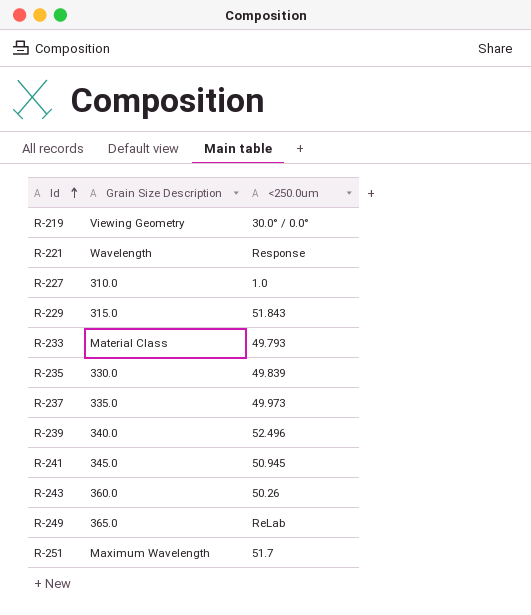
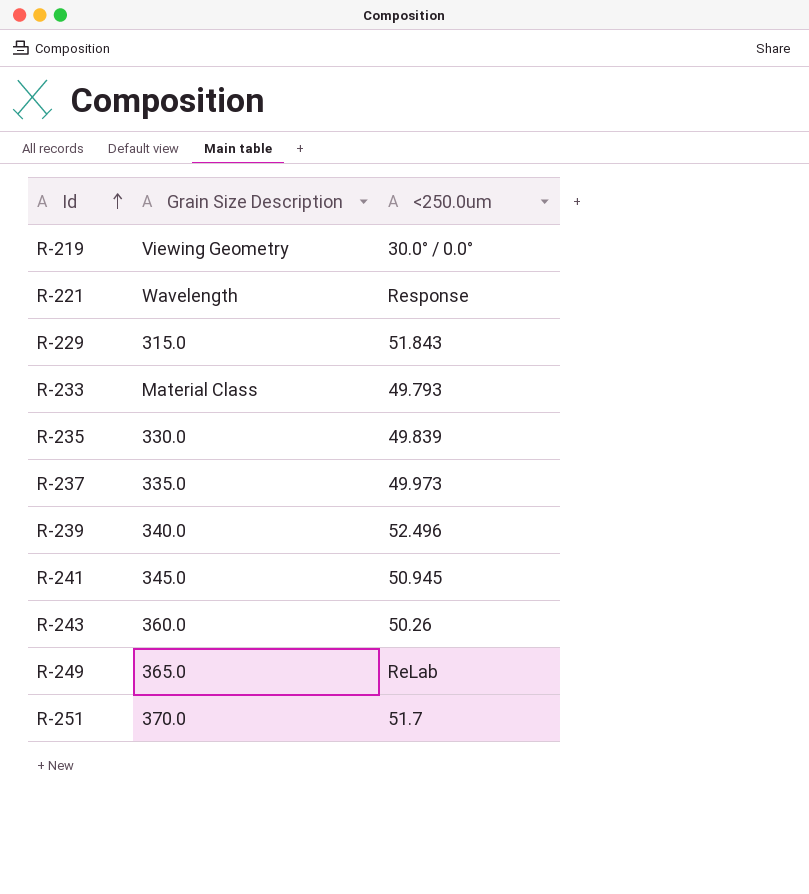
row R-227: 310.0 | 1.0 -> none
R-251 | Grain Size Description: Maximum Wavelength -> 370.0

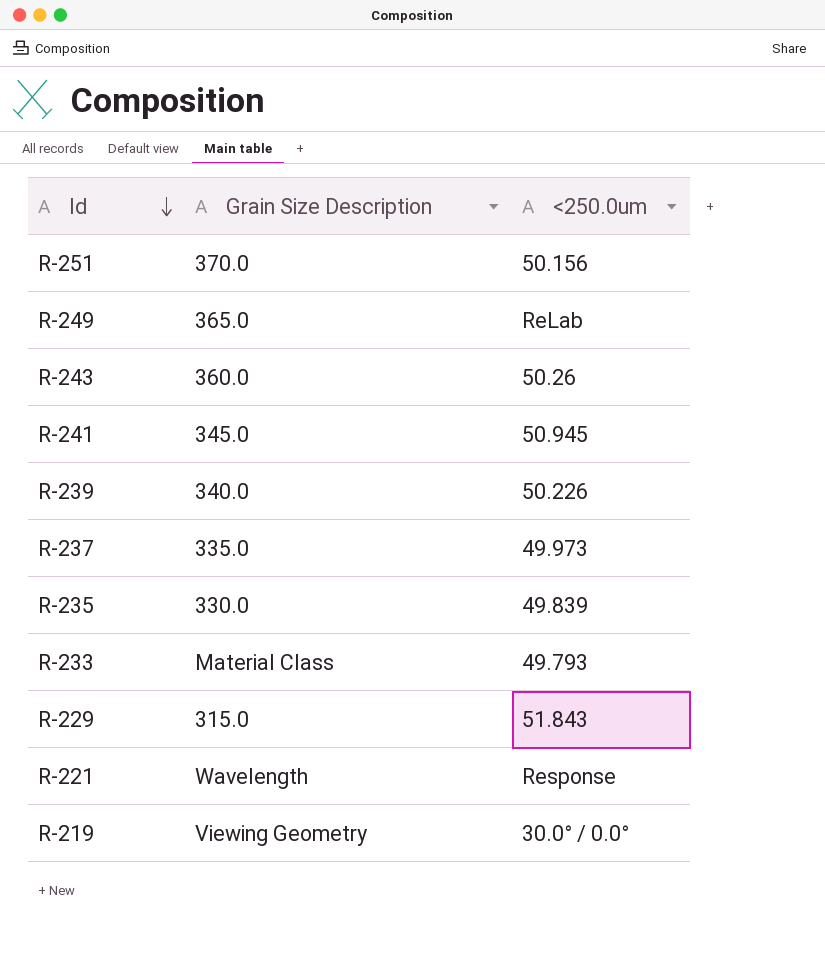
row order: Id ascending -> Id descending
R-251 | <250.0um: 51.7 -> 50.156
R-239 | <250.0um: 52.496 -> 50.226

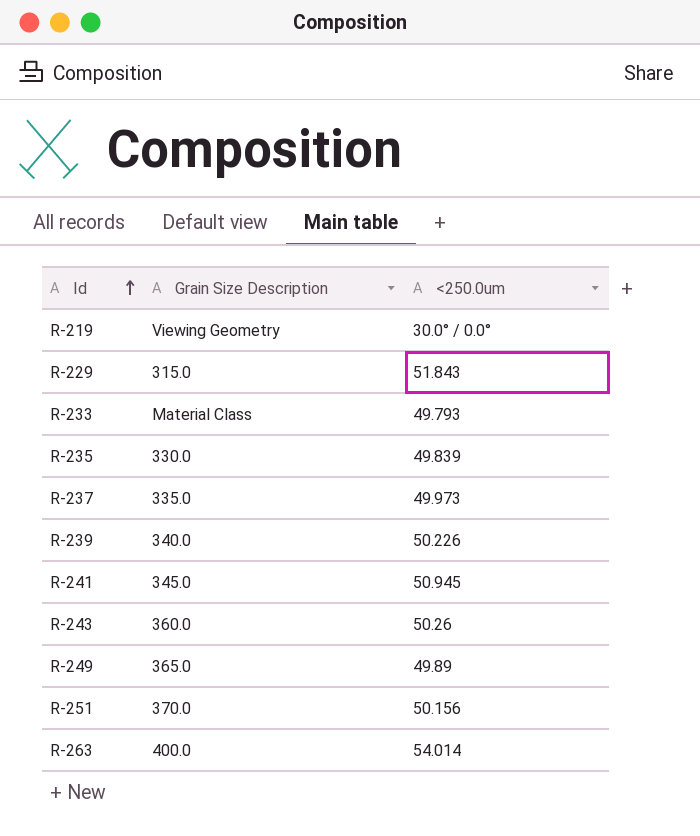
row order: Id descending -> Id ascending
row R-221: Wavelength | Response -> none
R-249 | <250.0um: ReLab -> 49.89
row R-263: none -> 400.0 | 54.014

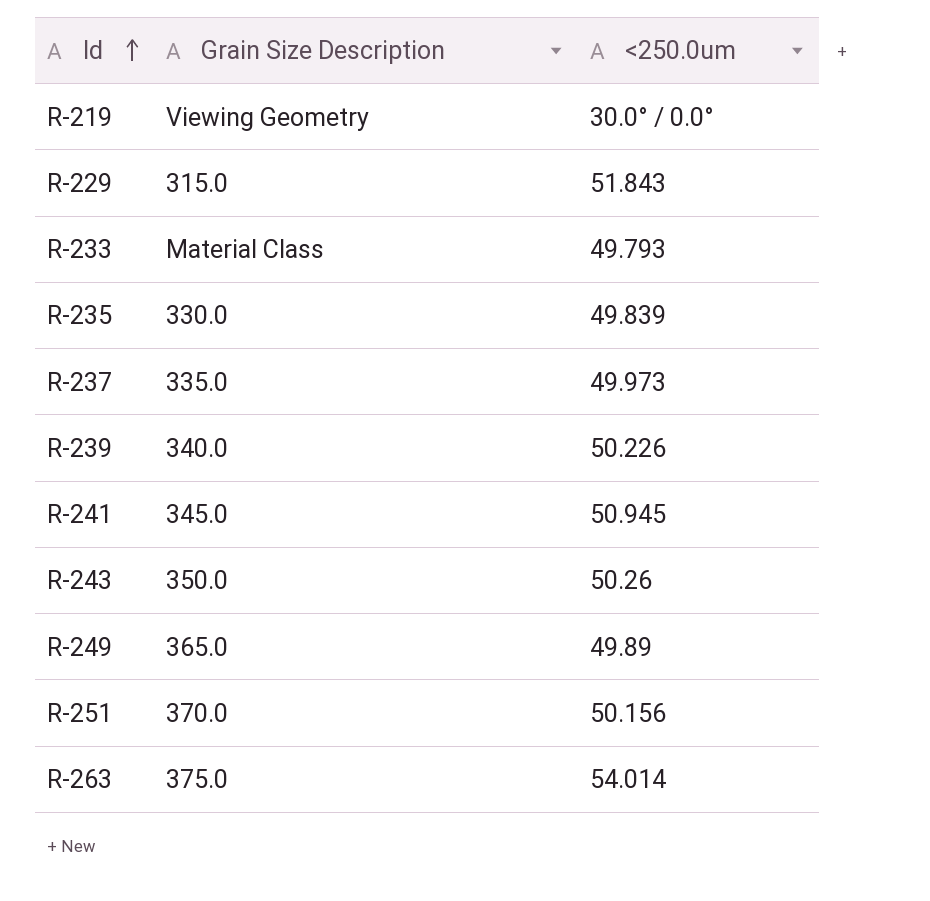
R-243 | Grain Size Description: 360.0 -> 350.0
R-263 | Grain Size Description: 400.0 -> 375.0

